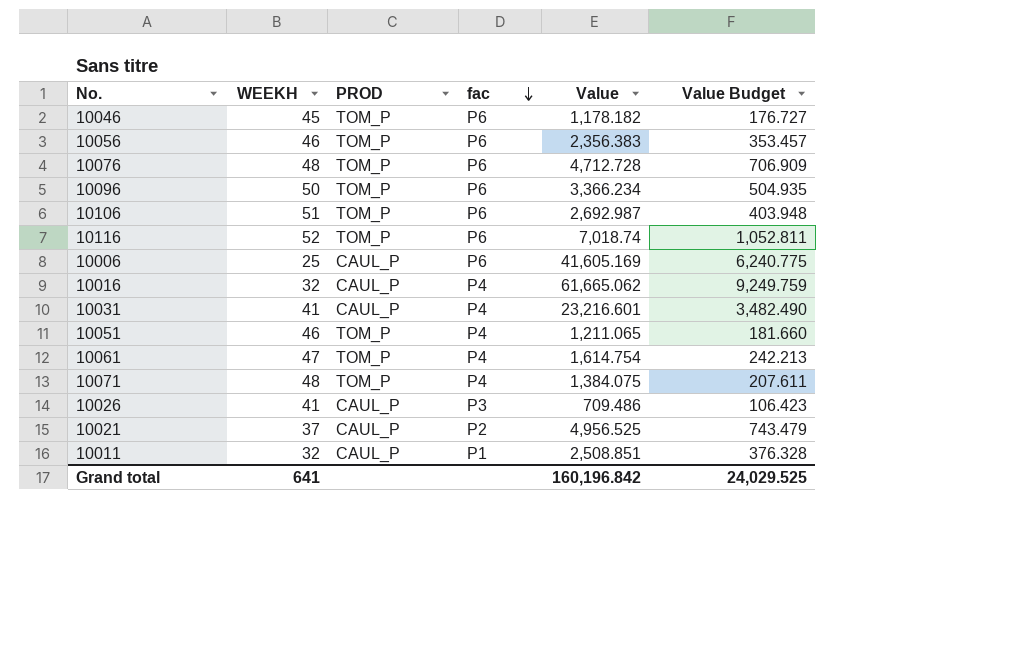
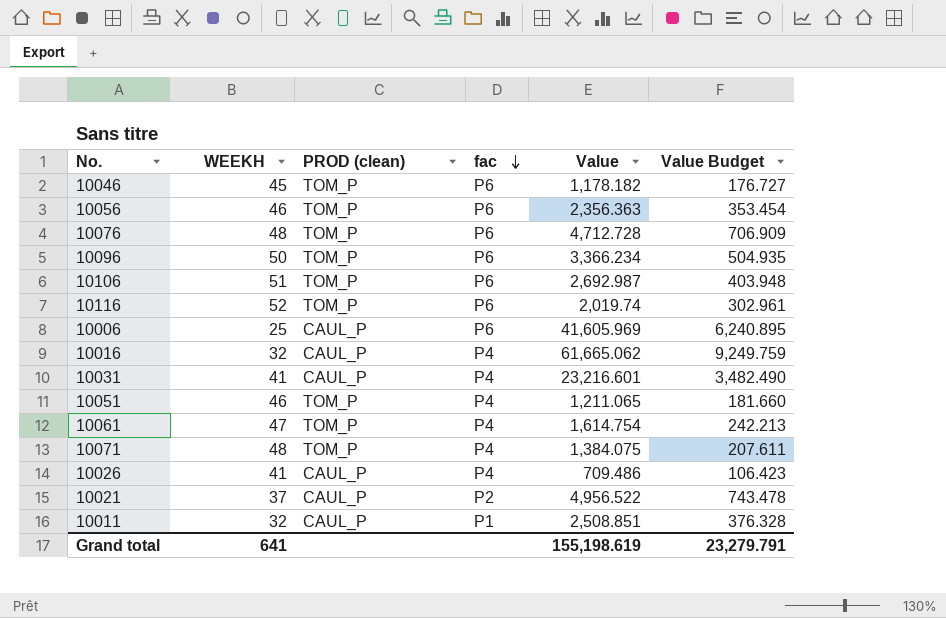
column name: PROD -> PROD (clean)
10056 | Value: 2,356.383 -> 2,356.363
10056 | Value Budget: 353.457 -> 353.454
10116 | Value: 7,018.74 -> 2,019.74
10116 | Value Budget: 1,052.811 -> 302.961
10006 | Value: 41,605.169 -> 41,605.969
10006 | Value Budget: 6,240.775 -> 6,240.895
10026 | fac: P3 -> P4
10021 | Value: 4,956.525 -> 4,956.522
10021 | Value Budget: 743.479 -> 743.478
Grand total | Value: 160,196.842 -> 155,198.619
Grand total | Value Budget: 24,029.525 -> 23,279.791

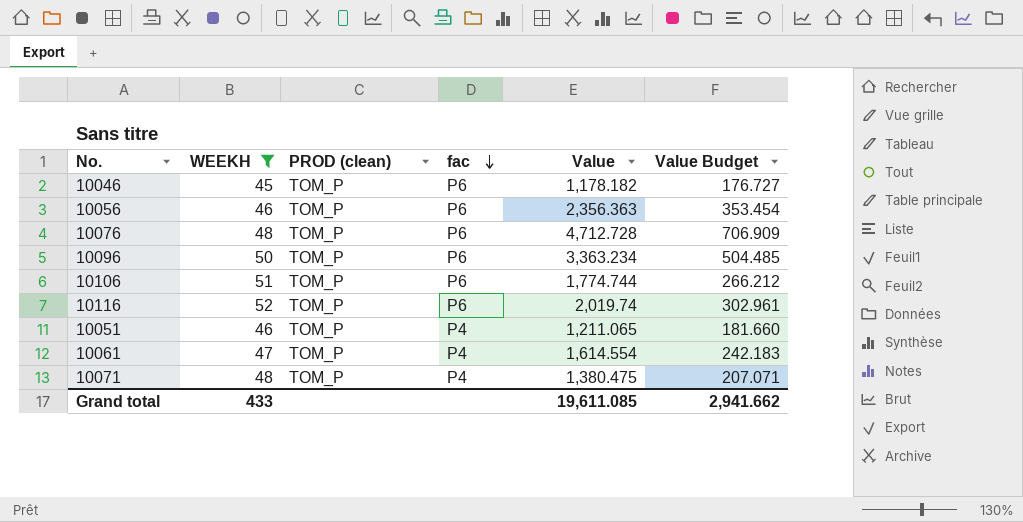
filter: none -> WEEKH >= 45
10096 | Value: 3,366.234 -> 3,363.234
10096 | Value Budget: 504.935 -> 504.485
10106 | Value: 2,692.987 -> 1,774.744
10106 | Value Budget: 403.948 -> 266.212
10061 | Value: 1,614.754 -> 1,614.554
10061 | Value Budget: 242.213 -> 242.183
10071 | Value: 1,384.075 -> 1,380.475
10071 | Value Budget: 207.611 -> 207.071
Grand total | WEEKH: 641 -> 433
Grand total | Value: 155,198.619 -> 19,611.085
Grand total | Value Budget: 23,279.791 -> 2,941.662

